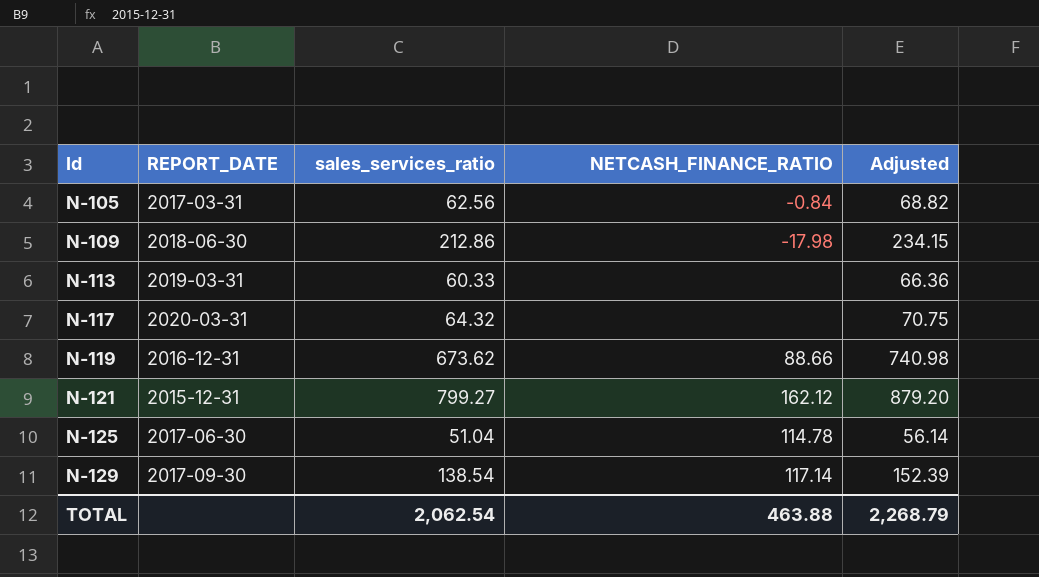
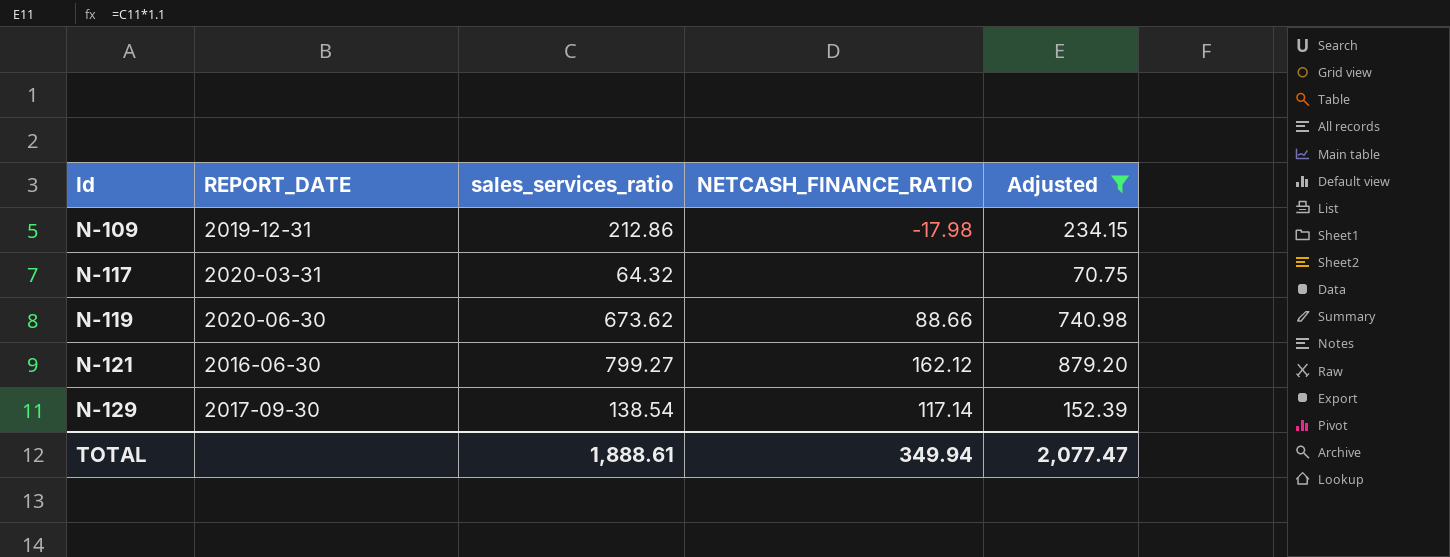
filter: none -> Adjusted >= 70.75
N-109 | REPORT_DATE: 2018-06-30 -> 2019-12-31
N-119 | REPORT_DATE: 2016-12-31 -> 2020-06-30
N-121 | REPORT_DATE: 2015-12-31 -> 2016-06-30
TOTAL | sales_services_ratio: 2,062.54 -> 1,888.61
TOTAL | NETCASH_FINANCE_RATIO: 463.88 -> 349.94
TOTAL | Adjusted: 2,268.79 -> 2,077.47

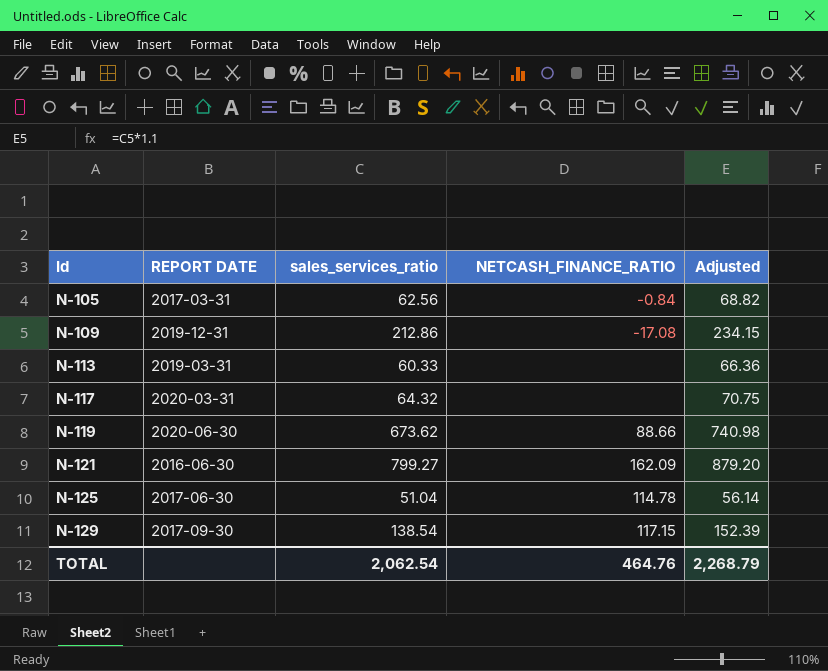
filter: Adjusted >= 70.75 -> none
column name: REPORT_DATE -> REPORT DATE
N-109 | NETCASH_FINANCE_RATIO: -17.98 -> -17.08
N-121 | NETCASH_FINANCE_RATIO: 162.12 -> 162.09
N-129 | NETCASH_FINANCE_RATIO: 117.14 -> 117.15
TOTAL | sales_services_ratio: 1,888.61 -> 2,062.54
TOTAL | NETCASH_FINANCE_RATIO: 349.94 -> 464.76
TOTAL | Adjusted: 2,077.47 -> 2,268.79

